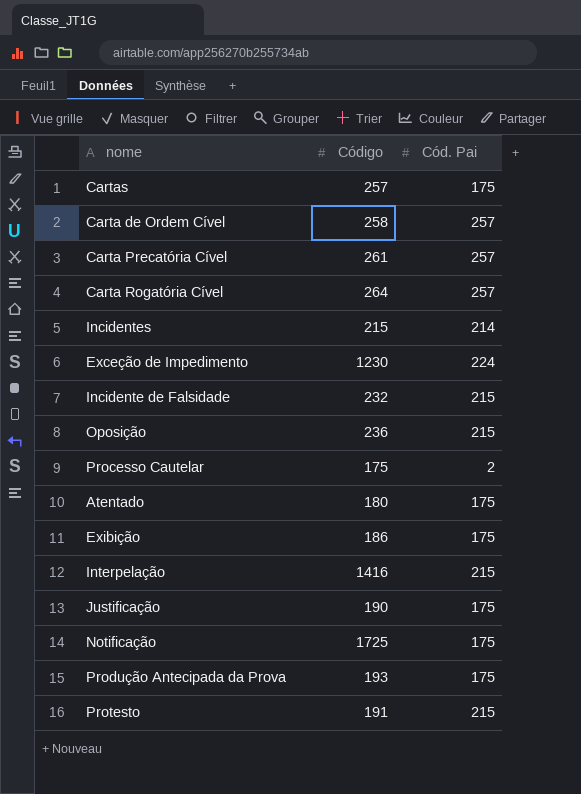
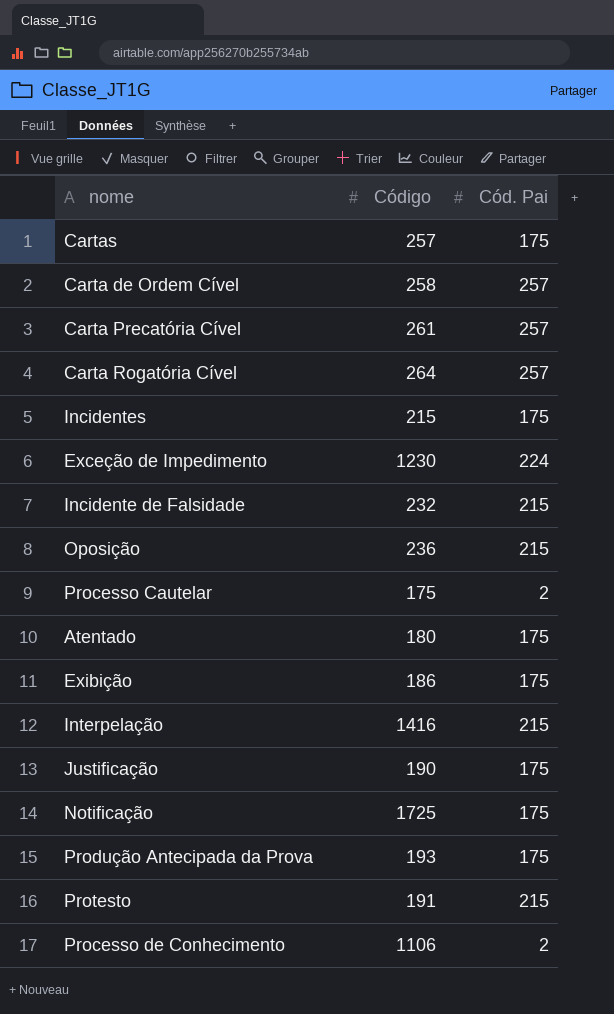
Incidentes | Cód. Pai: 214 -> 175
row Processo de Conhecimento: none -> 1106 | 2

